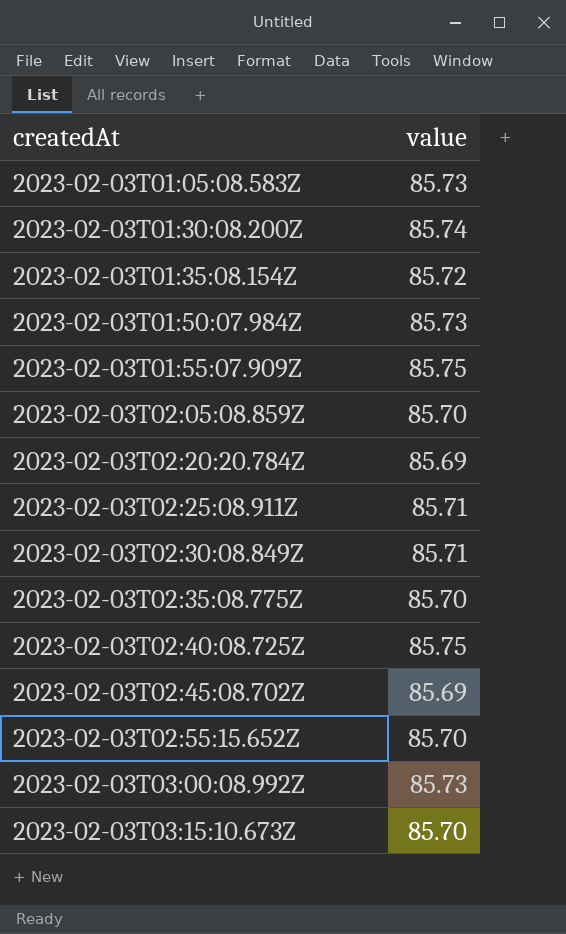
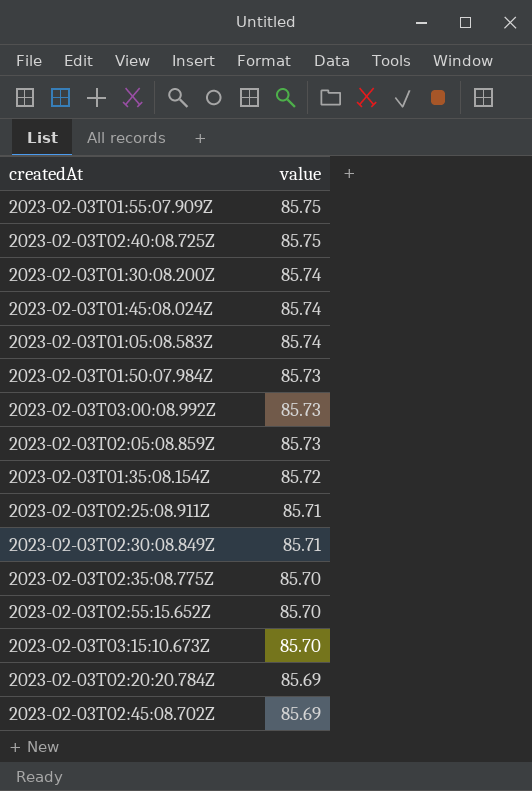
row order: createdAt ascending -> value descending
row 2023-02-03T01:45:08.024Z: none -> 85.74
2023-02-03T01:05:08.583Z | value: 85.73 -> 85.74
2023-02-03T02:05:08.859Z | value: 85.70 -> 85.73

